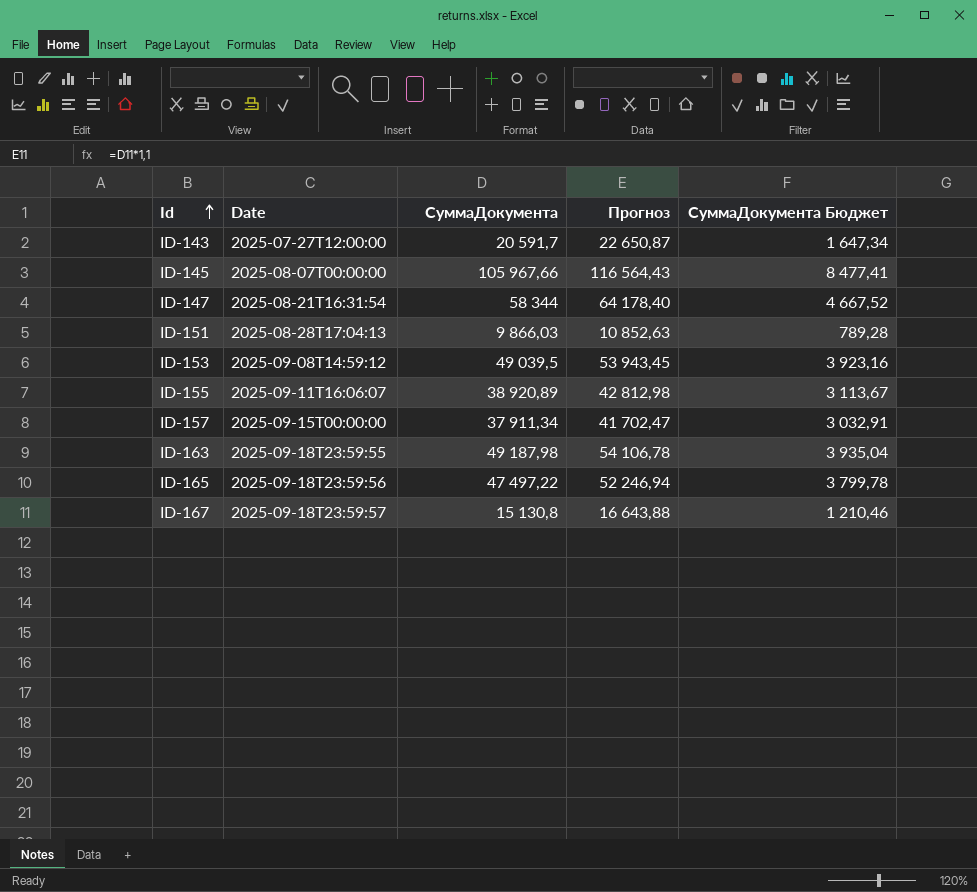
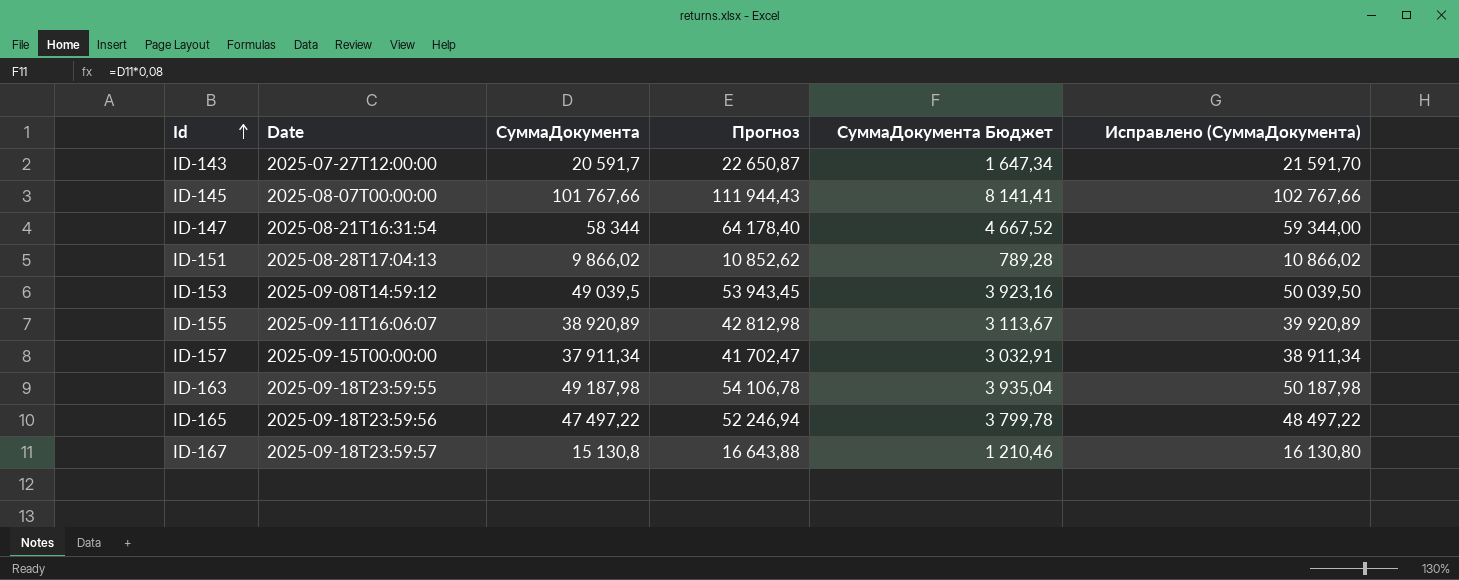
column Исправлено (СуммаДокумента) | formula: none -> [СуммаДокумента] + 1000
ID-145 | СуммаДокумента: 105 967,66 -> 101 767,66
ID-145 | Прогноз: 116 564,43 -> 111 944,43
ID-145 | СуммаДокумента Бюджет: 8 477,41 -> 8 141,41
ID-151 | СуммаДокумента: 9 866,03 -> 9 866,02
ID-151 | Прогноз: 10 852,63 -> 10 852,62

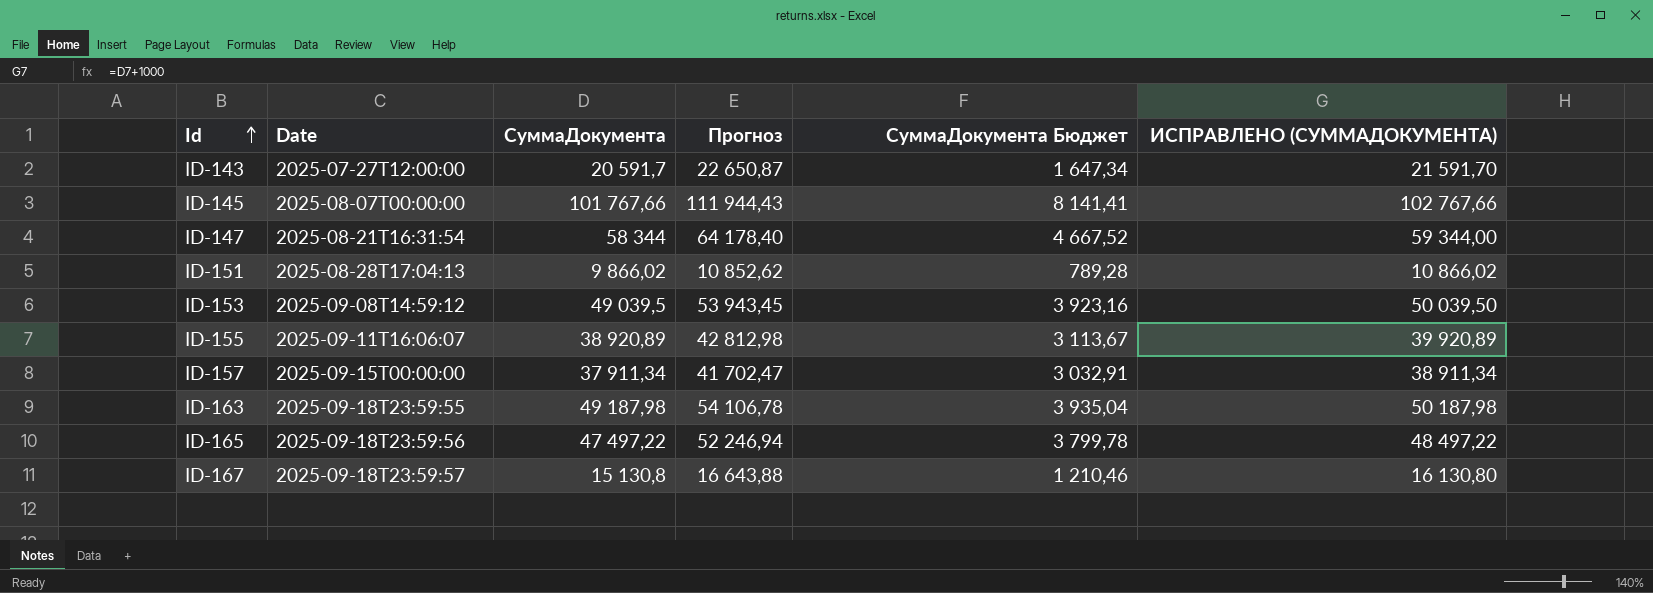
column name: Исправлено (СуммаДокумента) -> ИСПРАВЛЕНО (СУММАДОКУМЕНТА)

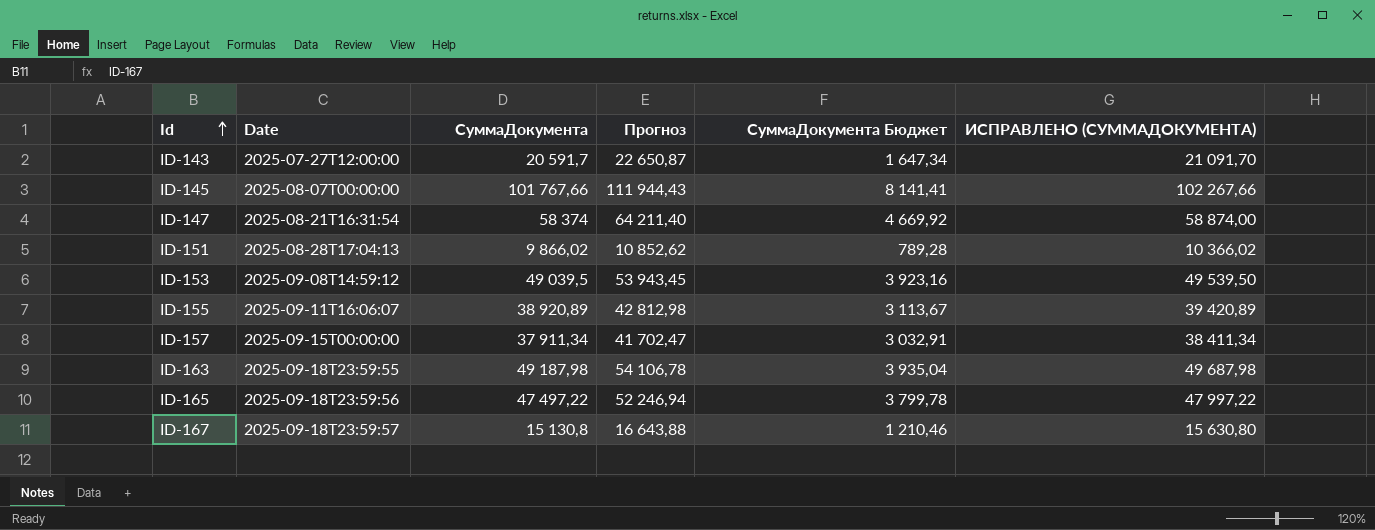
column ИСПРАВЛЕНО (СУММАДОКУМЕНТА) | formula: [СуммаДокумента] + 1000 -> [СуммаДокумента] + 500
ID-147 | СуммаДокумента: 58 344 -> 58 374
ID-147 | Прогноз: 64 178,40 -> 64 211,40
ID-147 | СуммаДокумента Бюджет: 4 667,52 -> 4 669,92

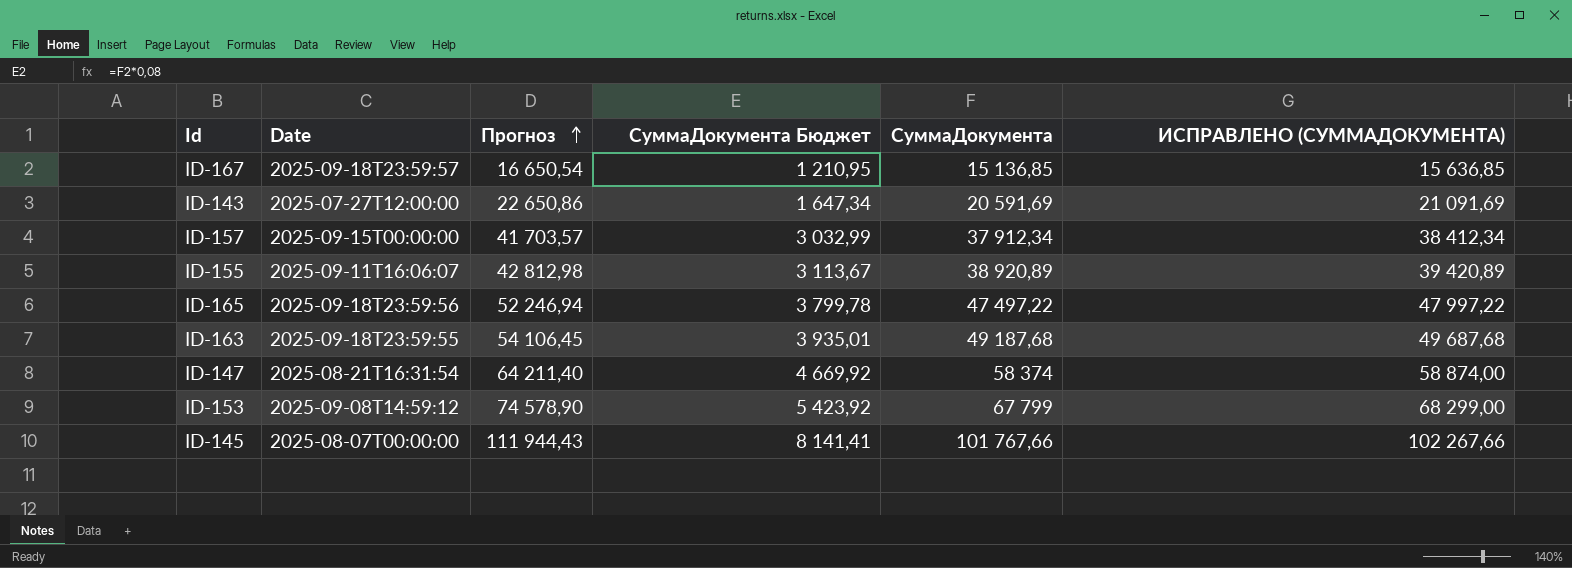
row order: Id ascending -> Прогноз ascending
column СуммаДокумента | position: 3 -> 5
row ID-151: 2025-08-28T17:04:13 | 9 866,02 | 10 852,62 | 789,28 | 10 366,02 -> none
ID-167 | Прогноз: 16 643,88 -> 16 650,54
ID-167 | СуммаДокумента Бюджет: 1 210,46 -> 1 210,95
ID-167 | СуммаДокумента: 15 130,8 -> 15 136,85
ID-167 | ИСПРАВЛЕНО (СУММАДОКУМЕНТА): 15 630,80 -> 15 636,85
ID-143 | Прогноз: 22 650,87 -> 22 650,86
ID-143 | СуммаДокумента: 20 591,7 -> 20 591,69
ID-143 | ИСПРАВЛЕНО (СУММАДОКУМЕНТА): 21 091,70 -> 21 091,69
ID-157 | Прогноз: 41 702,47 -> 41 703,57
ID-157 | СуммаДокумента Бюджет: 3 032,91 -> 3 032,99
ID-157 | СуммаДокумента: 37 911,34 -> 37 912,34
ID-157 | ИСПРАВЛЕНО (СУММАДОКУМЕНТА): 38 411,34 -> 38 412,34
ID-163 | Прогноз: 54 106,78 -> 54 106,45
ID-163 | СуммаДокумента Бюджет: 3 935,04 -> 3 935,01
ID-163 | СуммаДокумента: 49 187,98 -> 49 187,68
ID-163 | ИСПРАВЛЕНО (СУММАДОКУМЕНТА): 49 687,98 -> 49 687,68
ID-153 | Прогноз: 53 943,45 -> 74 578,90
ID-153 | СуммаДокумента Бюджет: 3 923,16 -> 5 423,92
ID-153 | СуммаДокумента: 49 039,5 -> 67 799
ID-153 | ИСПРАВЛЕНО (СУММАДОКУМЕНТА): 49 539,50 -> 68 299,00

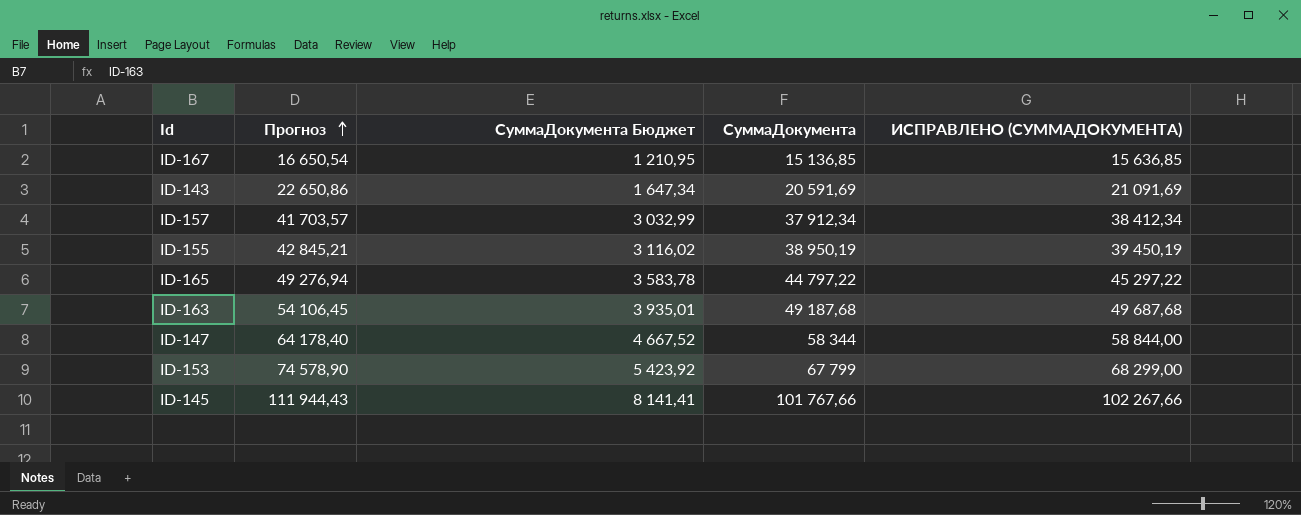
column Date | position: 2 -> none
ID-155 | Прогноз: 42 812,98 -> 42 845,21
ID-155 | СуммаДокумента Бюджет: 3 113,67 -> 3 116,02
ID-155 | СуммаДокумента: 38 920,89 -> 38 950,19
ID-155 | ИСПРАВЛЕНО (СУММАДОКУМЕНТА): 39 420,89 -> 39 450,19
ID-165 | Прогноз: 52 246,94 -> 49 276,94
ID-165 | СуммаДокумента Бюджет: 3 799,78 -> 3 583,78
ID-165 | СуммаДокумента: 47 497,22 -> 44 797,22
ID-165 | ИСПРАВЛЕНО (СУММАДОКУМЕНТА): 47 997,22 -> 45 297,22
ID-147 | Прогноз: 64 211,40 -> 64 178,40
ID-147 | СуммаДокумента Бюджет: 4 669,92 -> 4 667,52
ID-147 | СуммаДокумента: 58 374 -> 58 344
ID-147 | ИСПРАВЛЕНО (СУММАДОКУМЕНТА): 58 874,00 -> 58 844,00

